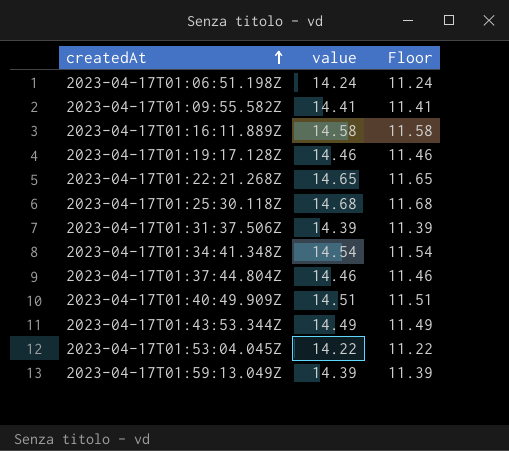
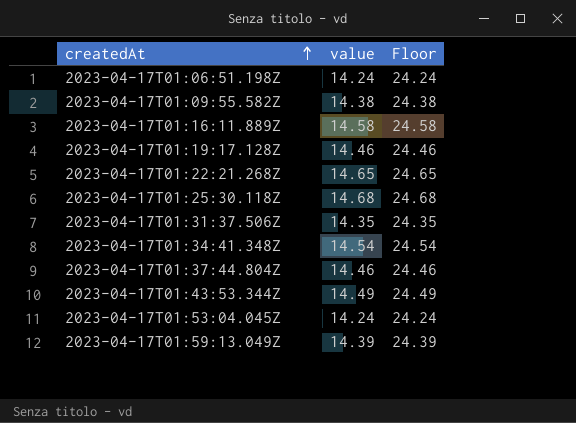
column Floor | formula: [value] - 3 -> [value] + 10
row 2023-04-17T01:40:49.909Z: 14.51 | 11.51 -> none
2023-04-17T01:09:55.582Z | value: 14.41 -> 14.38
2023-04-17T01:31:37.506Z | value: 14.39 -> 14.35
2023-04-17T01:53:04.045Z | value: 14.22 -> 14.24

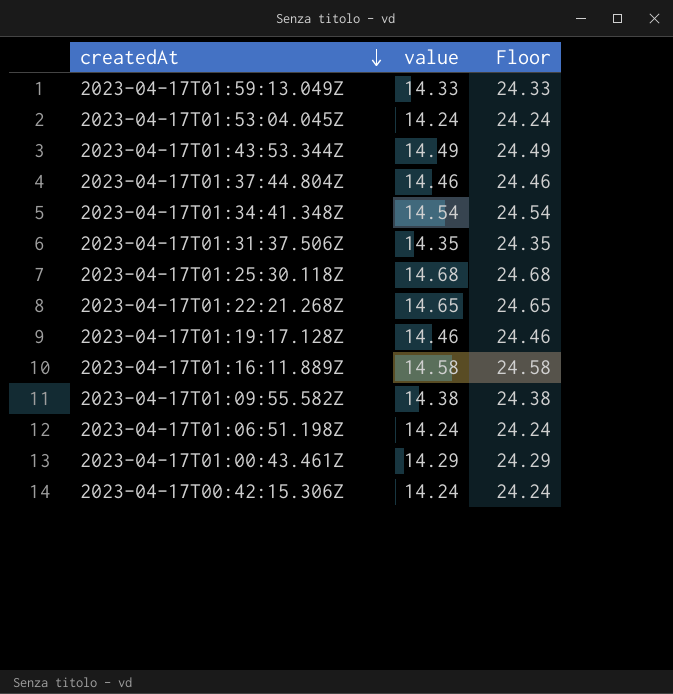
row order: createdAt ascending -> createdAt descending
2023-04-17T01:59:13.049Z | value: 14.39 -> 14.33
2023-04-17T01:59:13.049Z | Floor: 24.39 -> 24.33
row 2023-04-17T01:00:43.461Z: none -> 14.29 | 24.29
row 2023-04-17T00:42:15.306Z: none -> 14.24 | 24.24

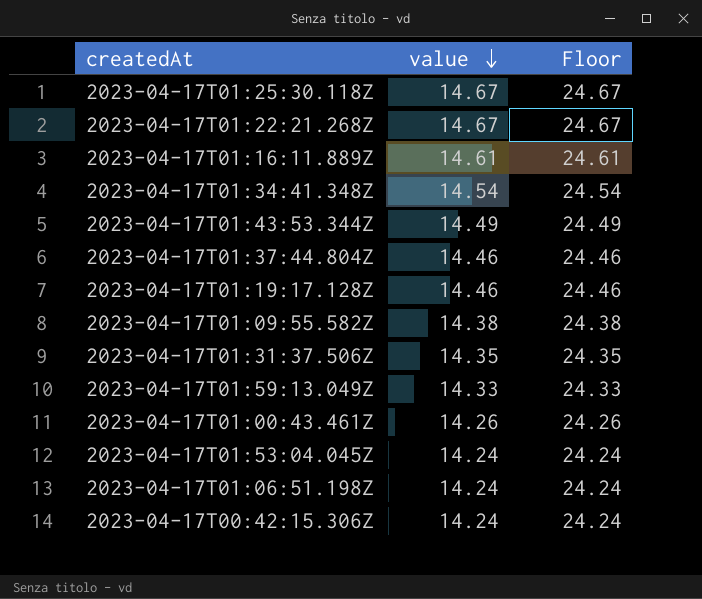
row order: createdAt descending -> value descending
2023-04-17T01:25:30.118Z | value: 14.68 -> 14.67
2023-04-17T01:25:30.118Z | Floor: 24.68 -> 24.67
2023-04-17T01:22:21.268Z | value: 14.65 -> 14.67
2023-04-17T01:22:21.268Z | Floor: 24.65 -> 24.67
2023-04-17T01:16:11.889Z | value: 14.58 -> 14.61
2023-04-17T01:16:11.889Z | Floor: 24.58 -> 24.61
2023-04-17T01:00:43.461Z | value: 14.29 -> 14.26
2023-04-17T01:00:43.461Z | Floor: 24.29 -> 24.26

